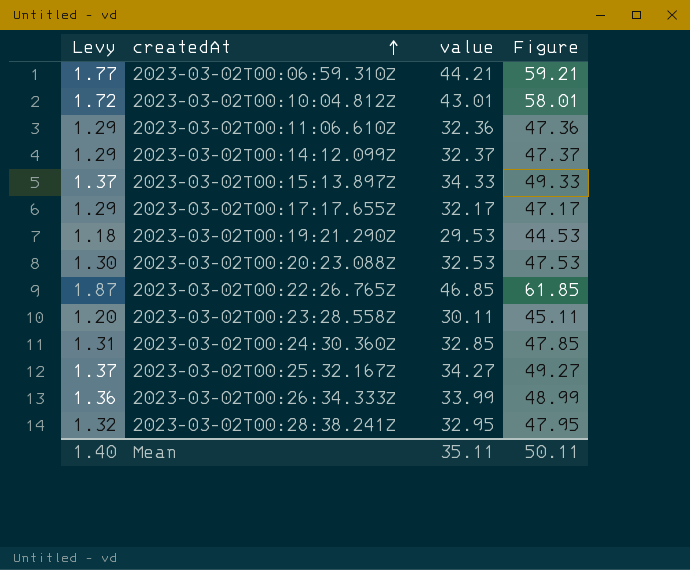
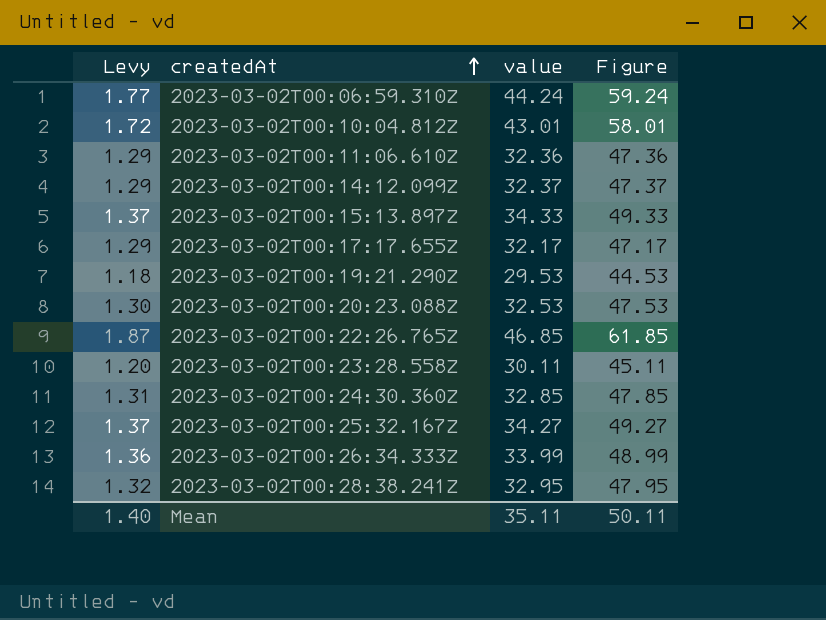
2023-03-02T00:06:59.310Z | value: 44.21 -> 44.24
2023-03-02T00:06:59.310Z | Figure: 59.21 -> 59.24

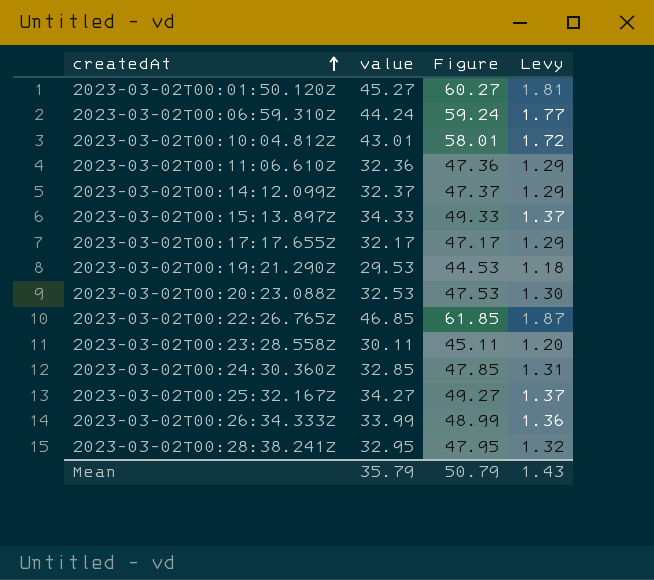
column Levy | position: 1 -> 4
row 2023-03-02T00:01:50.120Z: none -> 45.27 | 60.27 | 1.81
Mean | value: 35.11 -> 35.79
Mean | Figure: 50.11 -> 50.79
Mean | Levy: 1.40 -> 1.43

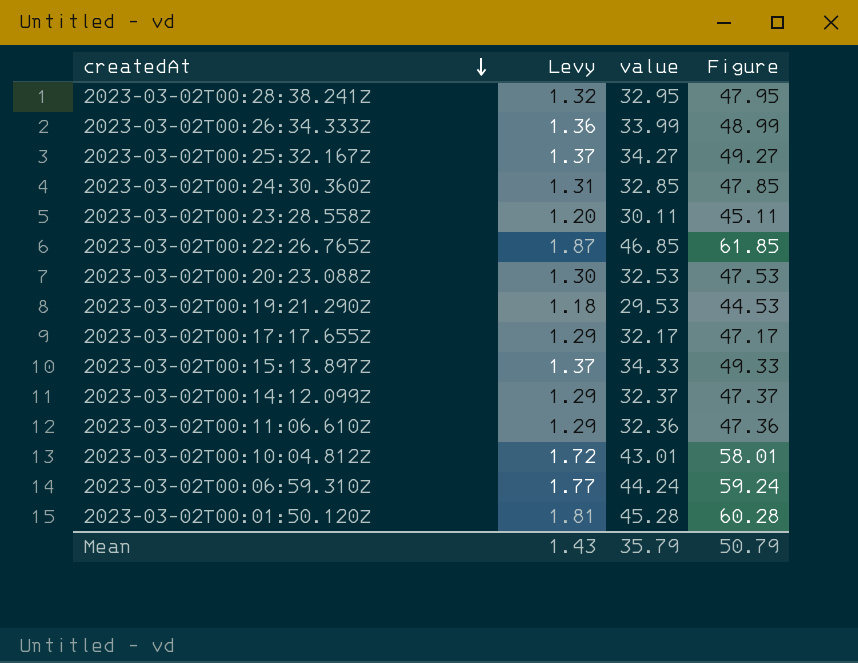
row order: createdAt ascending -> createdAt descending
column Levy | position: 4 -> 2
2023-03-02T00:01:50.120Z | value: 45.27 -> 45.28
2023-03-02T00:01:50.120Z | Figure: 60.27 -> 60.28

